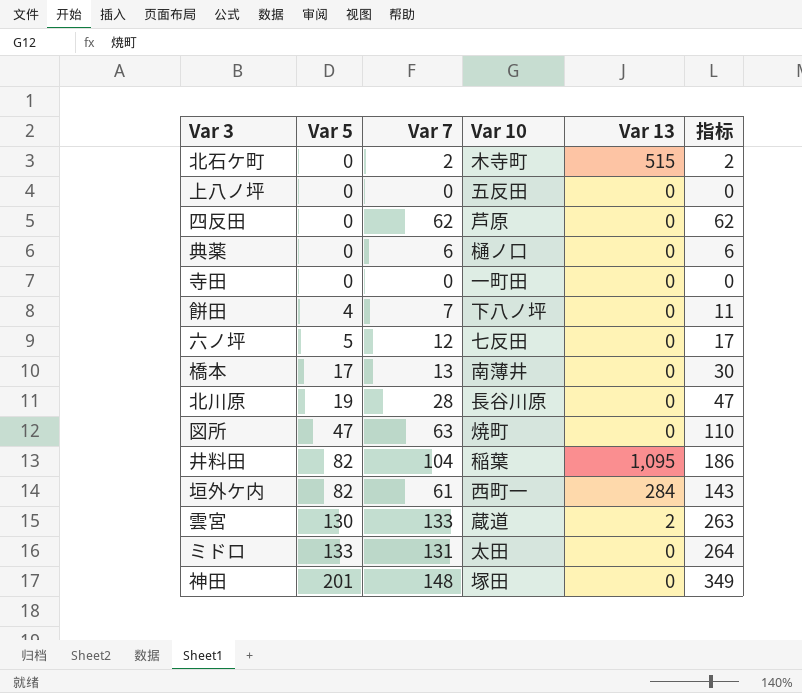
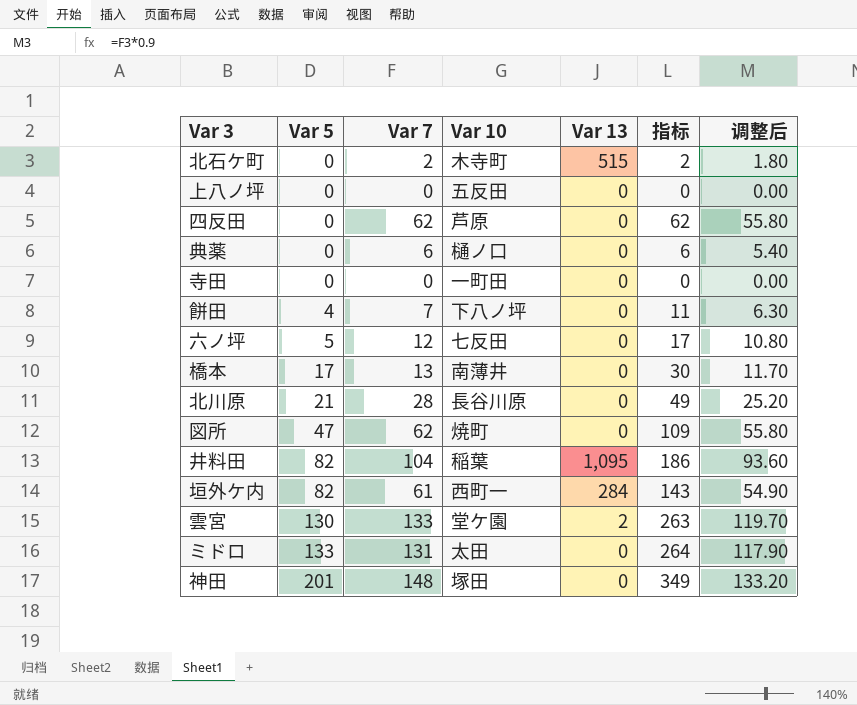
column 调整后 | formula: none -> [Var 7] * 0.9
北川原 | Var 5: 19 -> 21
北川原 | 指标: 47 -> 49
図所 | Var 7: 63 -> 62
図所 | 指标: 110 -> 109
雲宮 | Var 10: 蔵道 -> 堂ケ園

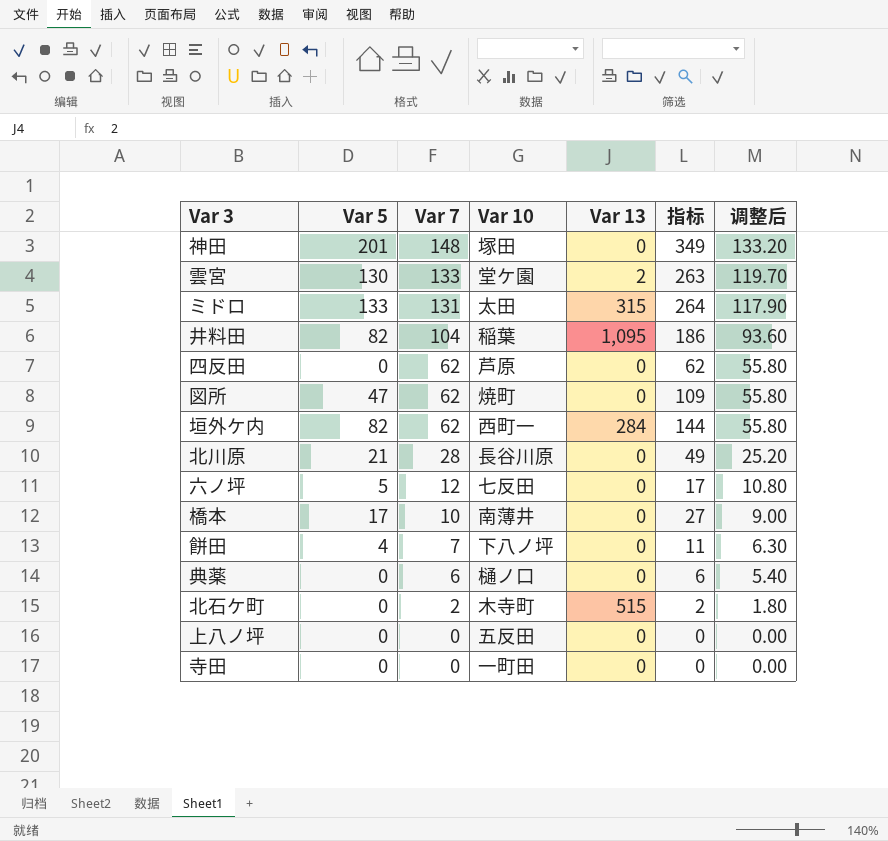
row order: Var 5 ascending -> Var 7 descending
ミドロ | Var 13: 0 -> 315
垣外ケ内 | Var 7: 61 -> 62
垣外ケ内 | 指标: 143 -> 144
垣外ケ内 | 调整后: 54.90 -> 55.80
橋本 | Var 7: 13 -> 10
橋本 | 指标: 30 -> 27
橋本 | 调整后: 11.70 -> 9.00

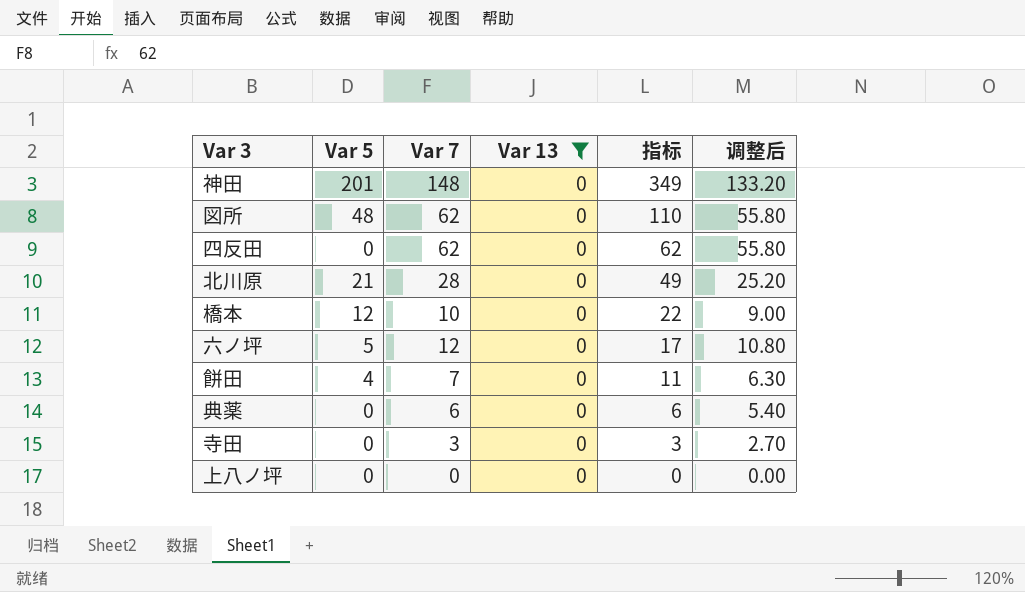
filter: none -> Var 13 = 0
row order: Var 7 descending -> 指标 descending
column Var 10 | position: 4 -> none
図所 | Var 5: 47 -> 48
図所 | 指标: 109 -> 110
橋本 | Var 5: 17 -> 12
橋本 | 指标: 27 -> 22
寺田 | Var 7: 0 -> 3
寺田 | 指标: 0 -> 3
寺田 | 调整后: 0.00 -> 2.70

